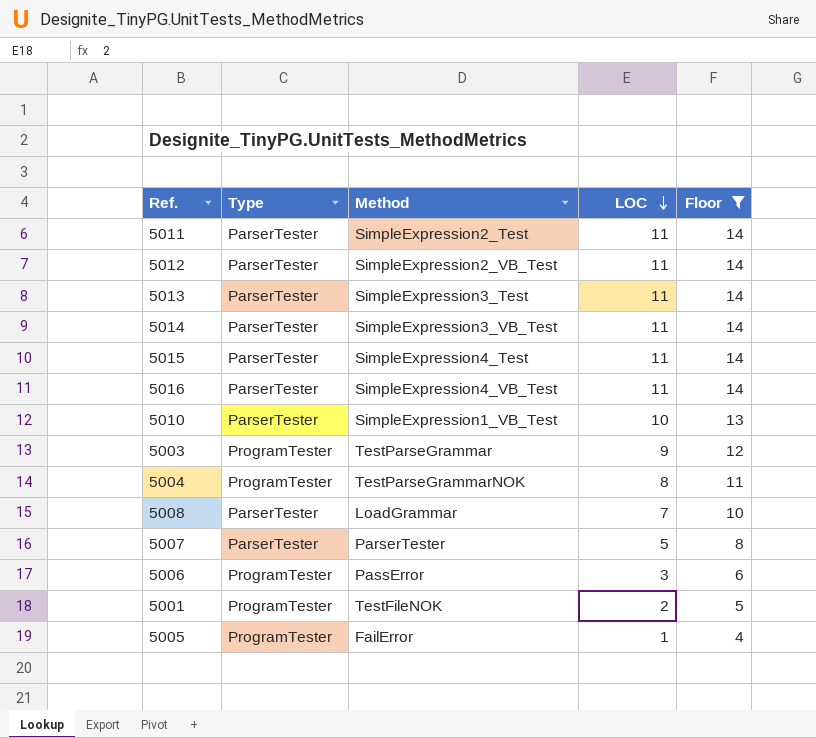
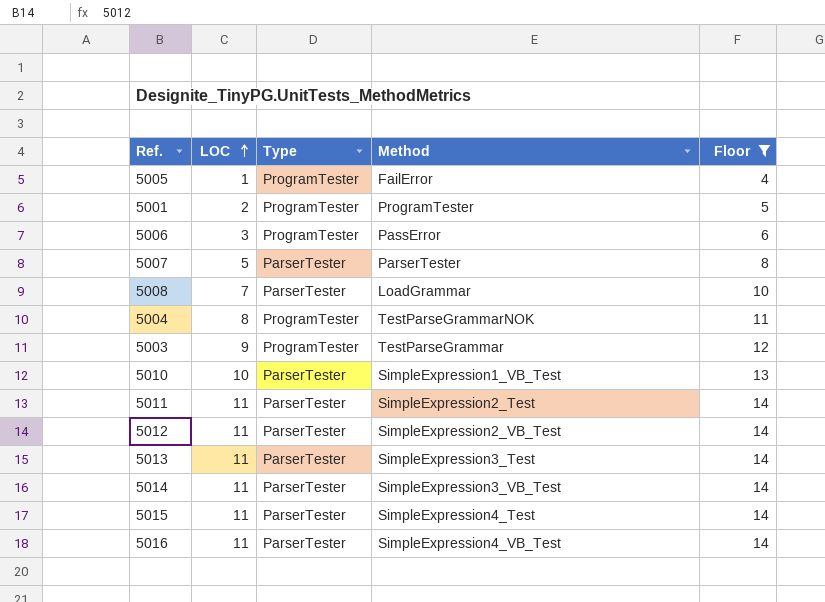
row order: LOC descending -> LOC ascending
column LOC | position: 4 -> 2
5001 | Method: TestFileNOK -> ProgramTester

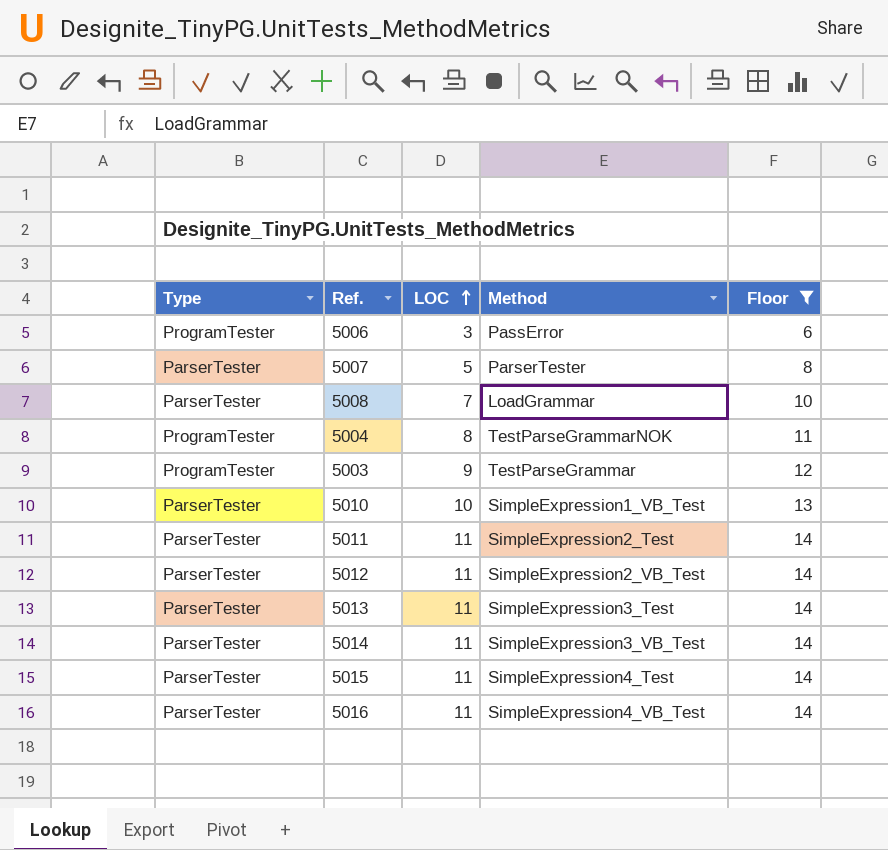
column Type | position: 3 -> 1
row 5005: 1 | ProgramTester | FailError | 4 -> none
row 5001: 2 | ProgramTester | ProgramTester | 5 -> none

